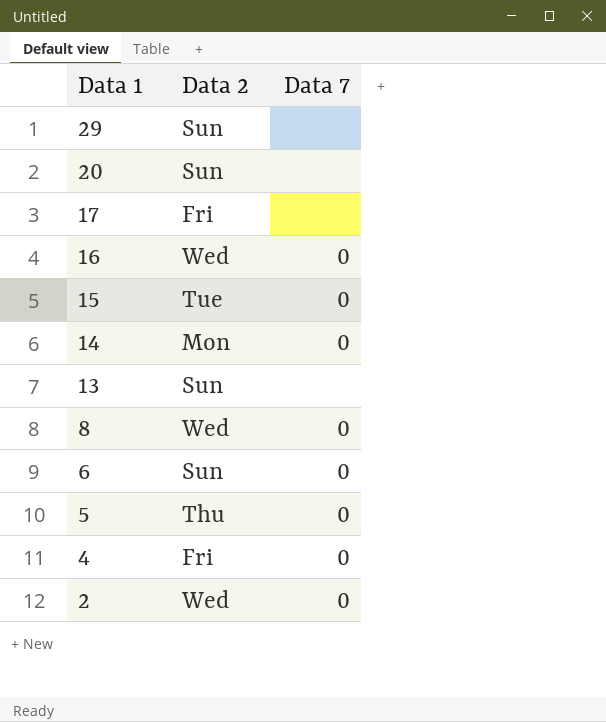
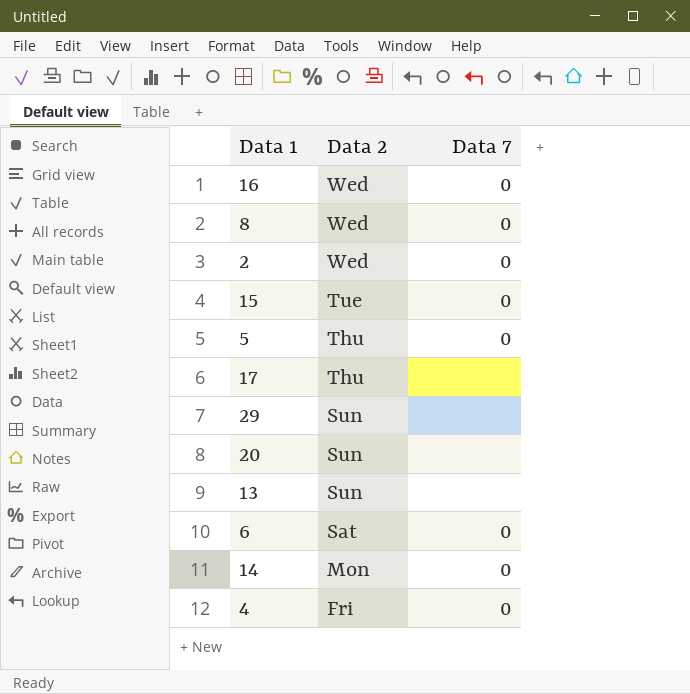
row order: Data 1 descending -> Data 2 descending
17 | Data 2: Fri -> Thu
6 | Data 2: Sun -> Sat

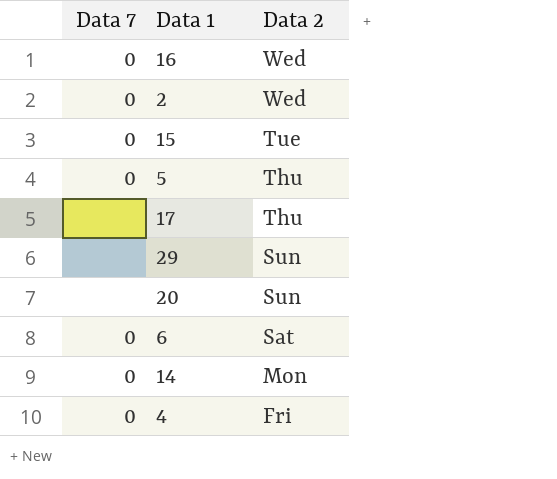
column Data 7 | position: 3 -> 1
row 8: Wed | 0 -> none
row 13: Sun | none -> none

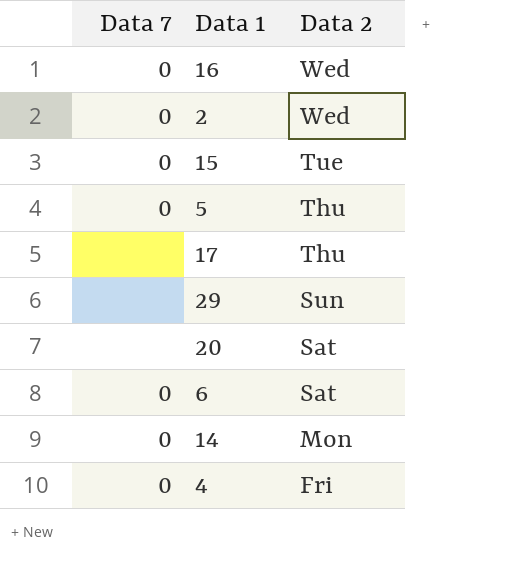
20 | Data 2: Sun -> Sat

